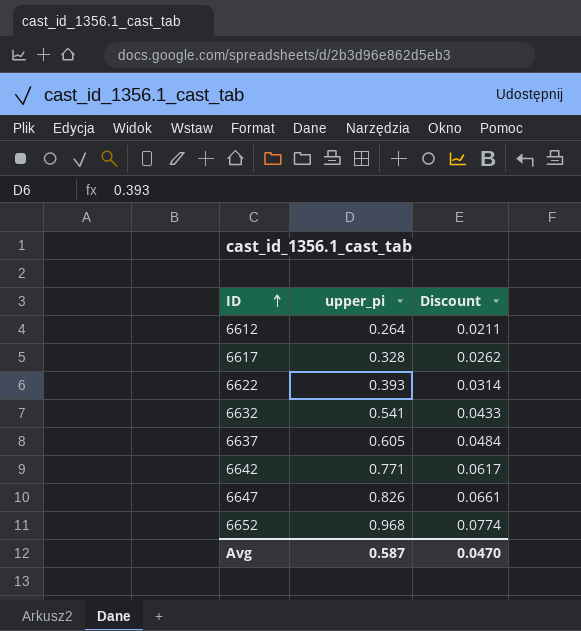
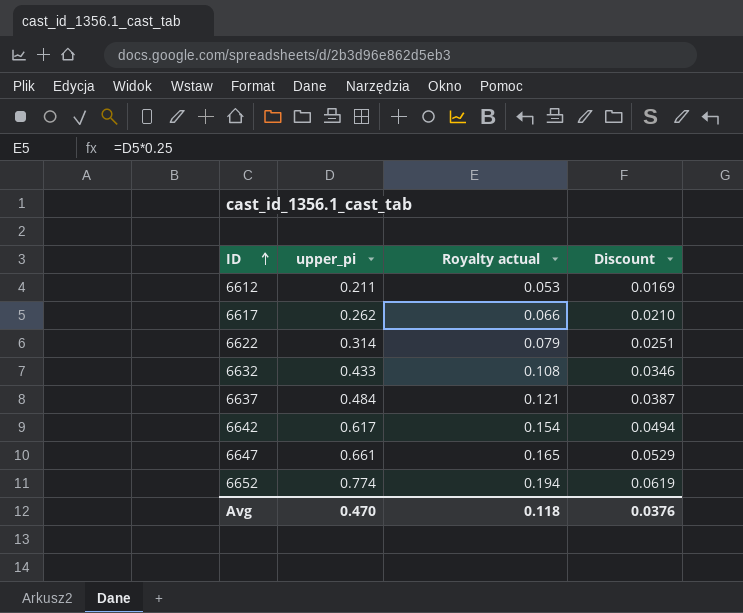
column Royalty actual | formula: none -> [upper_pi] * 0.25
6612 | upper_pi: 0.264 -> 0.211
6612 | Discount: 0.0211 -> 0.0169
6617 | upper_pi: 0.328 -> 0.262
6617 | Discount: 0.0262 -> 0.0210
6622 | upper_pi: 0.393 -> 0.314
6622 | Discount: 0.0314 -> 0.0251
6632 | upper_pi: 0.541 -> 0.433
6632 | Discount: 0.0433 -> 0.0346
6637 | upper_pi: 0.605 -> 0.484
6637 | Discount: 0.0484 -> 0.0387
6642 | upper_pi: 0.771 -> 0.617
6642 | Discount: 0.0617 -> 0.0494
6647 | upper_pi: 0.826 -> 0.661
6647 | Discount: 0.0661 -> 0.0529
6652 | upper_pi: 0.968 -> 0.774
6652 | Discount: 0.0774 -> 0.0619
Avg | upper_pi: 0.587 -> 0.470
Avg | Discount: 0.0470 -> 0.0376

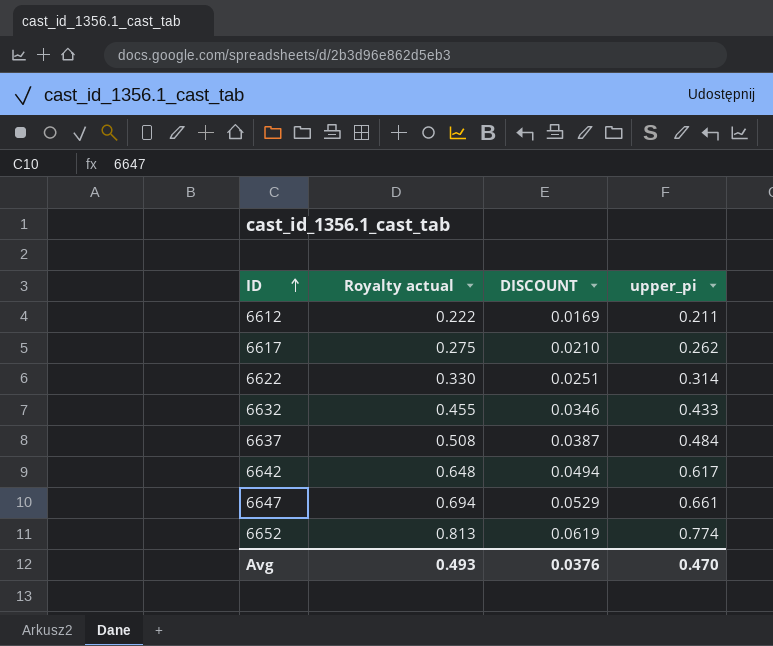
column Royalty actual | formula: [upper_pi] * 0.25 -> [upper_pi] * 1.05
column name: Discount -> DISCOUNT
column upper_pi | position: 2 -> 4
Avg | Royalty actual: 0.118 -> 0.493

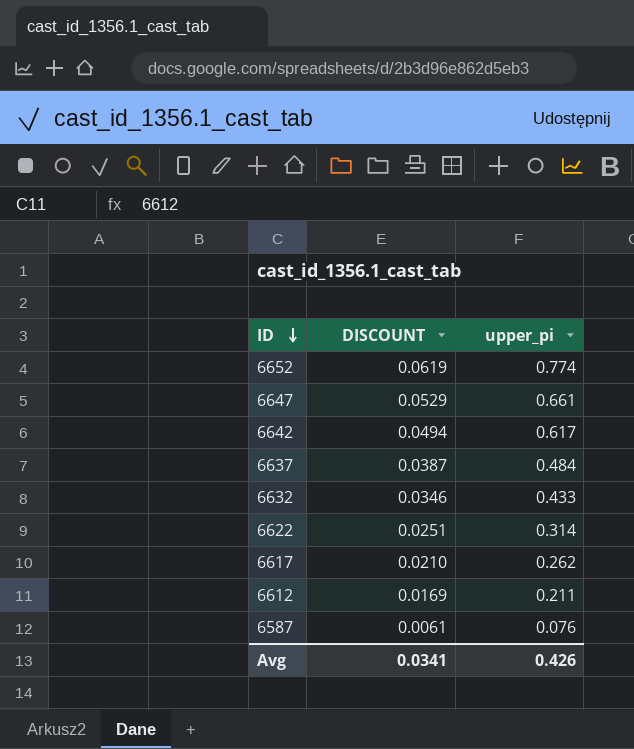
row order: ID ascending -> ID descending
column Royalty actual | formula: [upper_pi] * 1.05 -> none
row 6587: none -> 0.0061 | 0.076
Avg | DISCOUNT: 0.0376 -> 0.0341
Avg | upper_pi: 0.470 -> 0.426

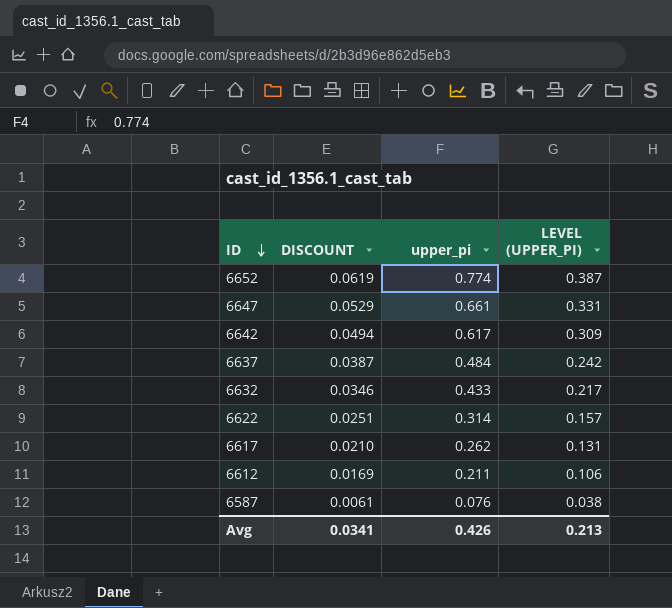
column LEVEL (UPPER_PI) | formula: none -> [upper_pi] * 0.5

